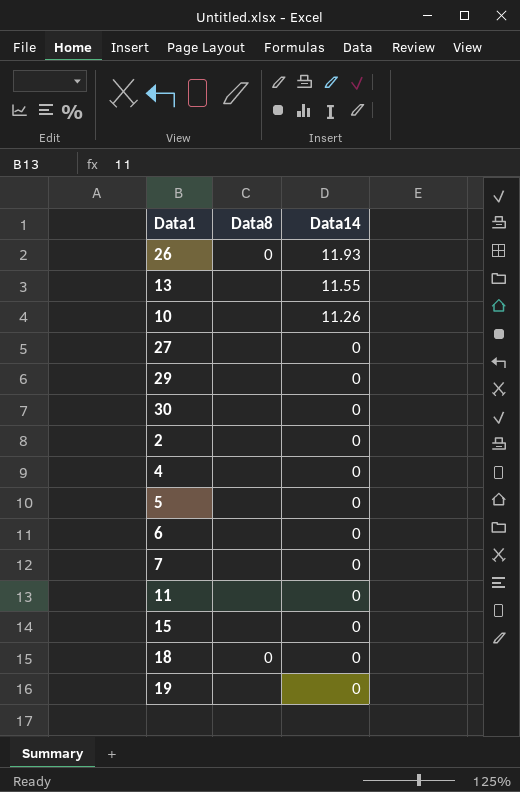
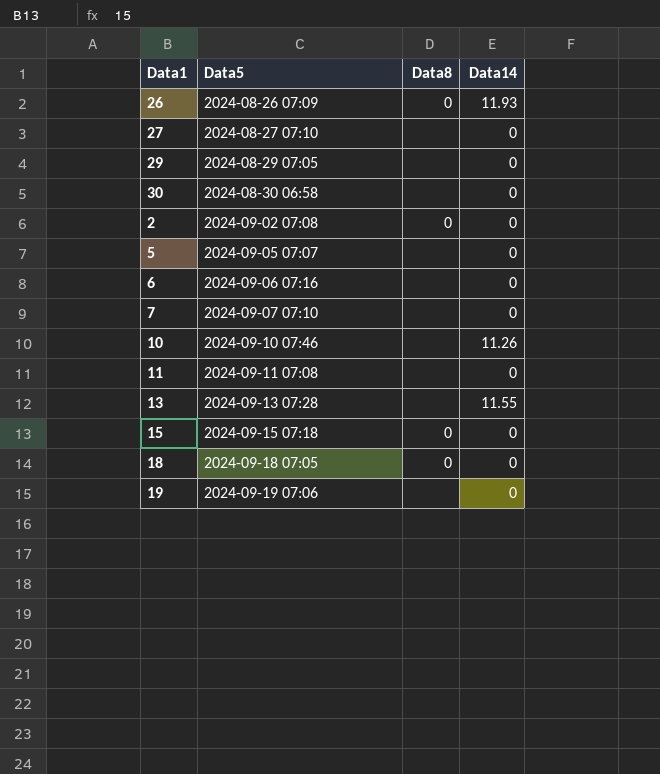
row order: Data14 descending -> Data5 ascending
column Data5 | position: none -> 2
row 4: none | 0 -> none
2 | Data8: none -> 0
15 | Data8: none -> 0

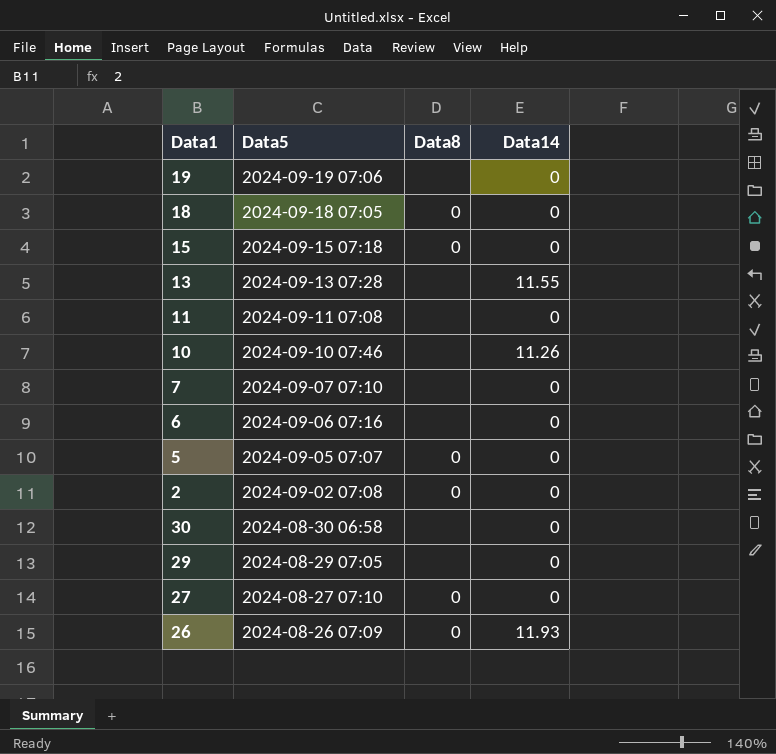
row order: Data5 ascending -> Data5 descending
5 | Data8: none -> 0
27 | Data8: none -> 0

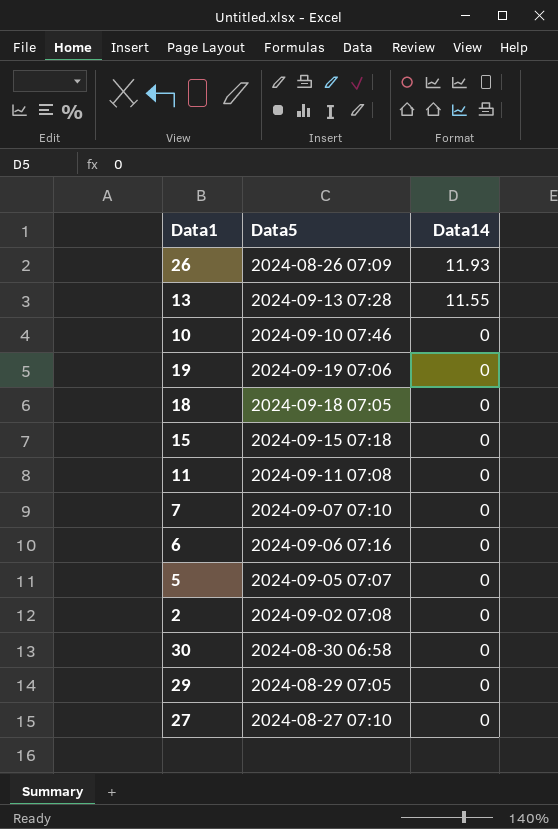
row order: Data5 descending -> Data14 descending
column Data8 | position: 3 -> none
10 | Data14: 11.26 -> 0

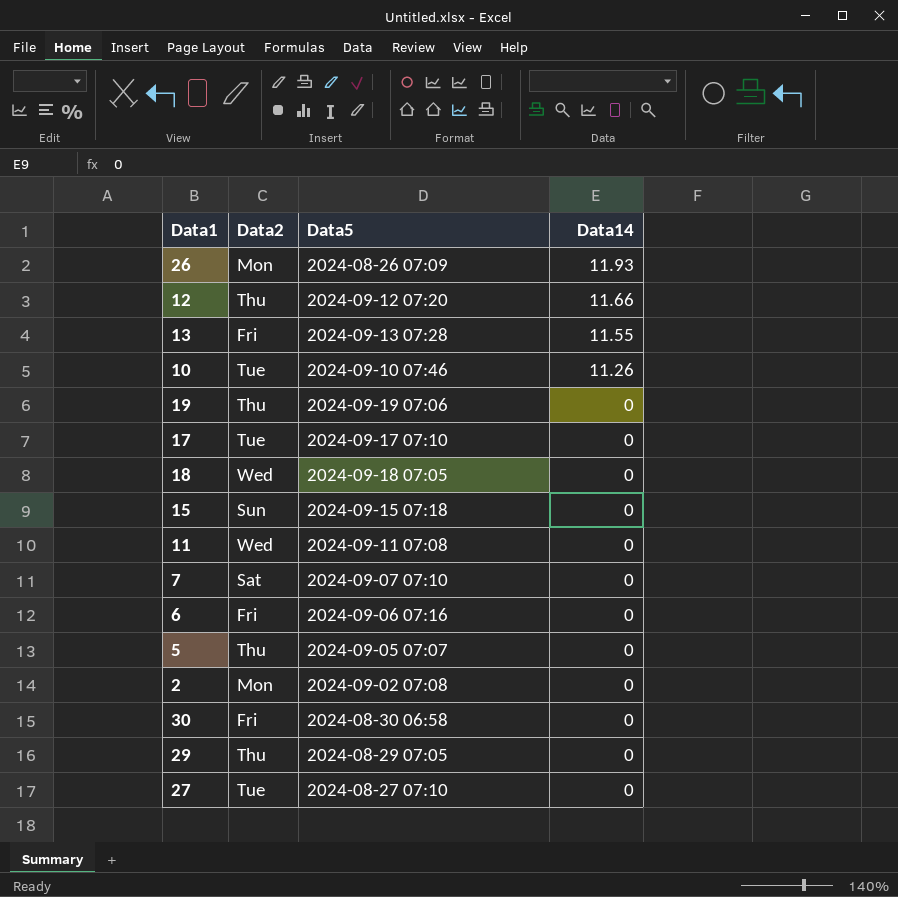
column Data2 | position: none -> 2
row 12: none -> Thu | 2024-09-12 07:20 | 11.66
10 | Data14: 0 -> 11.26
row 17: none -> Tue | 2024-09-17 07:10 | 0

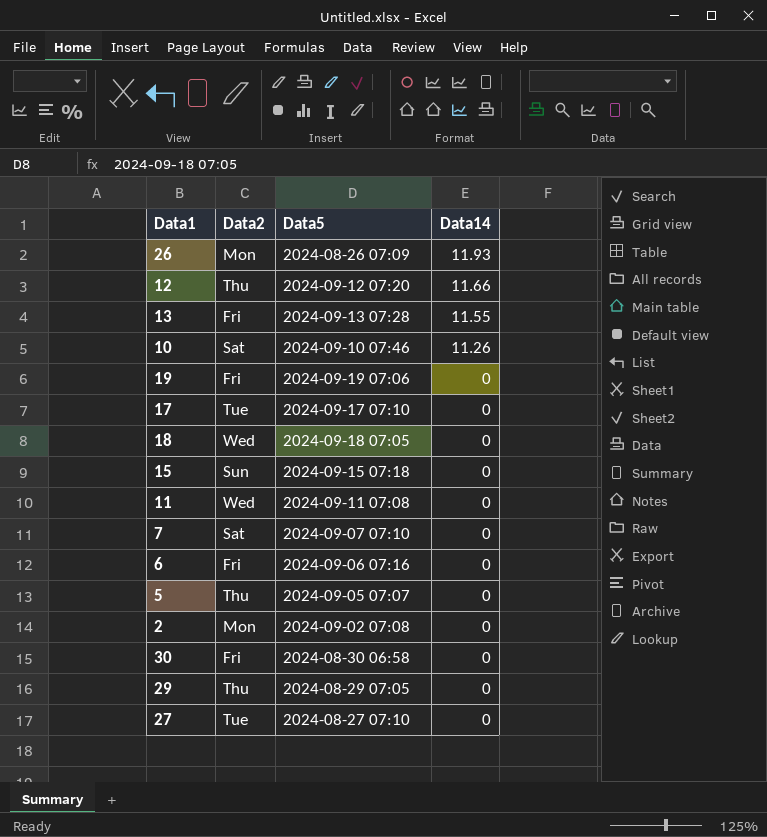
10 | Data2: Tue -> Sat
19 | Data2: Thu -> Fri

